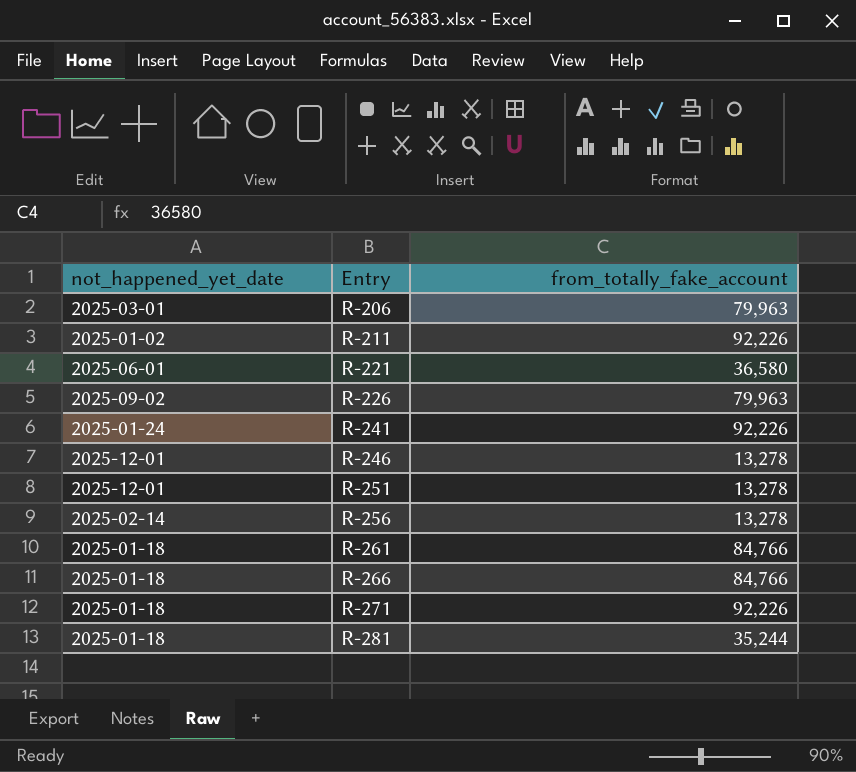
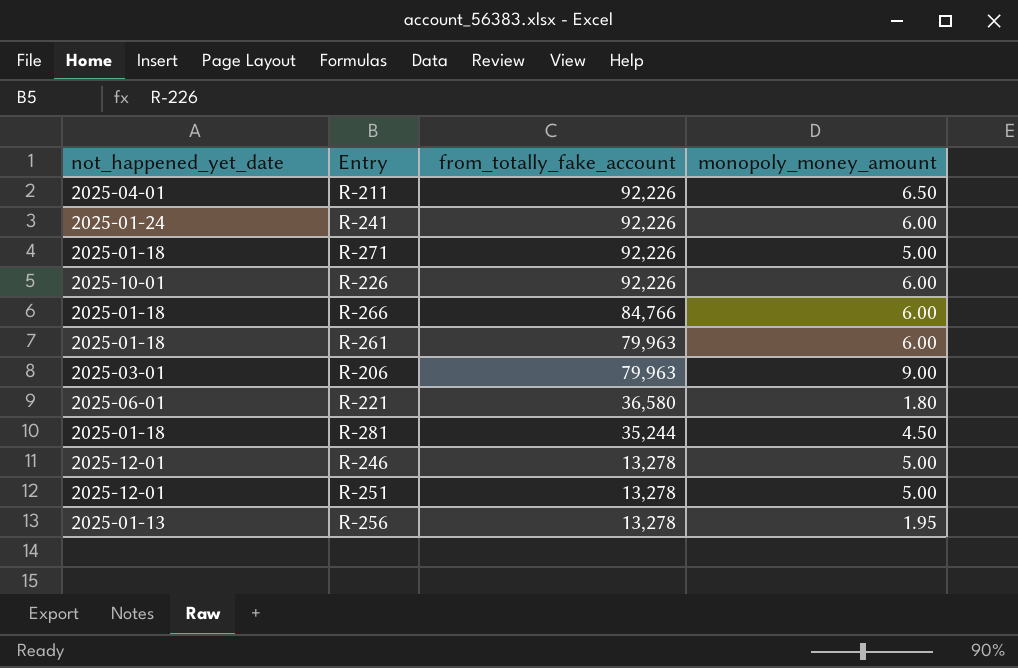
row order: Entry ascending -> from_totally_fake_account descending
column monopoly_money_amount | position: none -> 4
R-211 | not_happened_yet_date: 2025-01-02 -> 2025-04-01
R-226 | not_happened_yet_date: 2025-09-02 -> 2025-10-01
R-226 | from_totally_fake_account: 79,963 -> 92,226
R-261 | from_totally_fake_account: 84,766 -> 79,963
R-256 | not_happened_yet_date: 2025-02-14 -> 2025-01-13

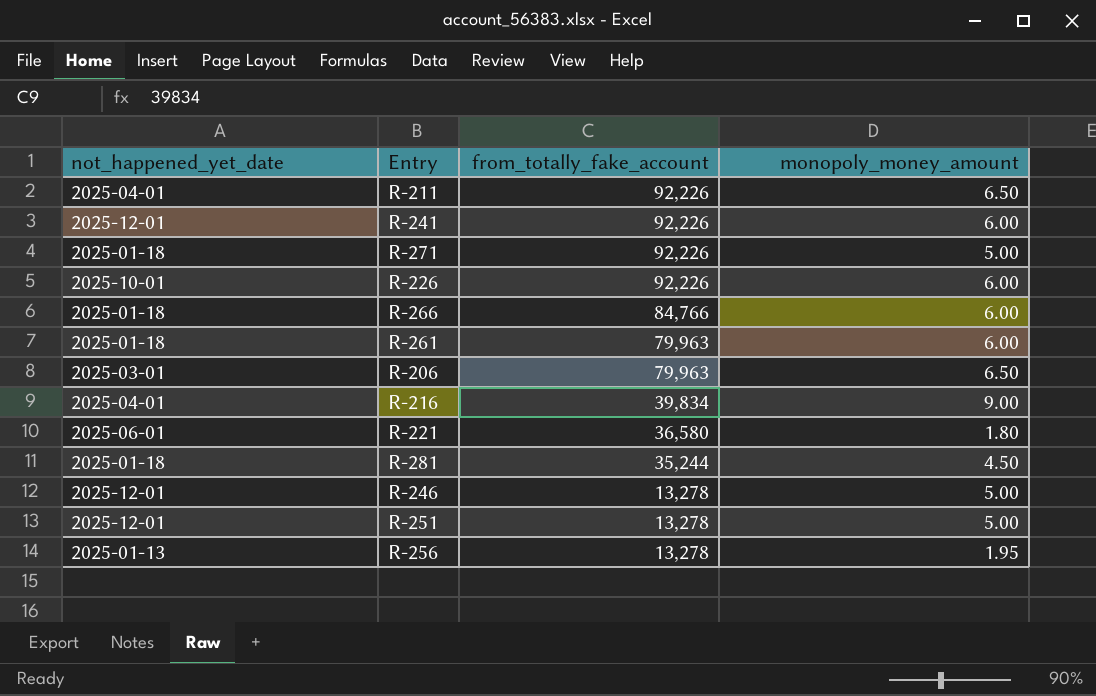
R-241 | not_happened_yet_date: 2025-01-24 -> 2025-12-01
R-206 | monopoly_money_amount: 9.00 -> 6.50
row R-216: none -> 2025-04-01 | 39,834 | 9.00

